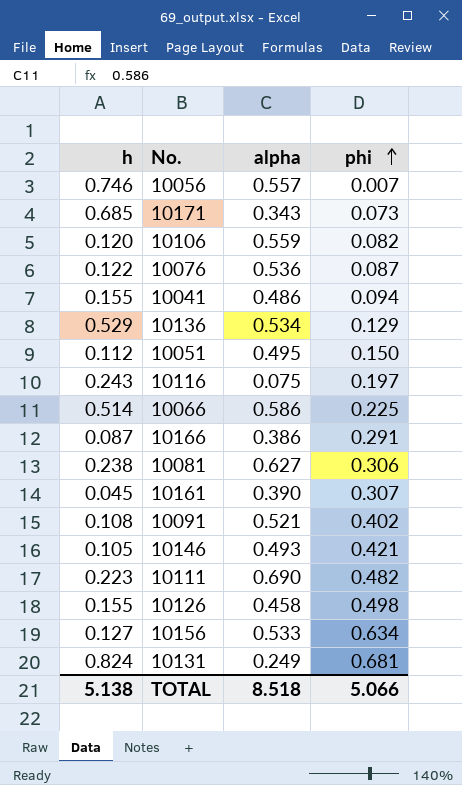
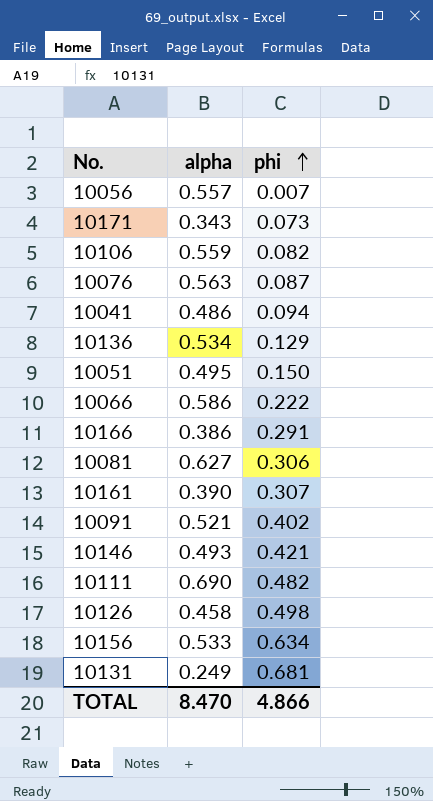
column h | position: 1 -> none
row 10116: 0.243 | 0.075 | 0.197 -> none
10076 | alpha: 0.536 -> 0.563
10066 | phi: 0.225 -> 0.222
TOTAL | alpha: 8.518 -> 8.470
TOTAL | phi: 5.066 -> 4.866

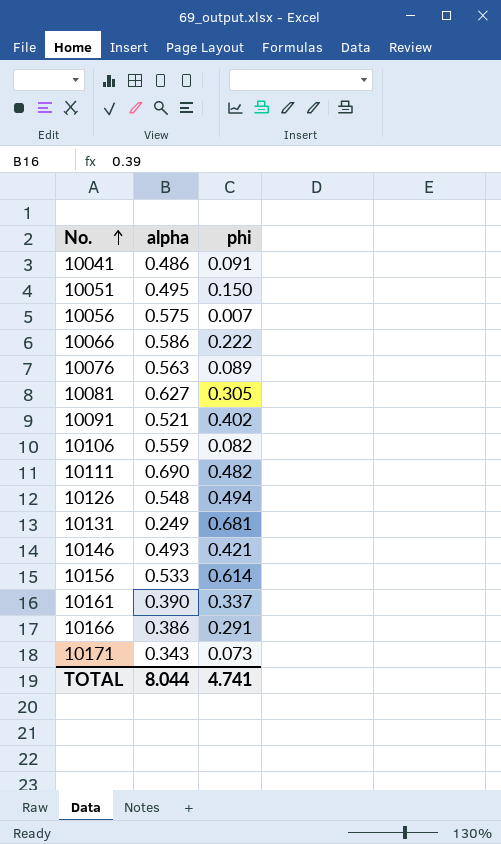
row order: phi ascending -> No. ascending
row 10136: 0.534 | 0.129 -> none
10041 | phi: 0.094 -> 0.091
10056 | alpha: 0.557 -> 0.575
10076 | phi: 0.087 -> 0.089
10081 | phi: 0.306 -> 0.305
10126 | alpha: 0.458 -> 0.548
10126 | phi: 0.498 -> 0.494
10156 | phi: 0.634 -> 0.614
10161 | phi: 0.307 -> 0.337
TOTAL | alpha: 8.470 -> 8.044
TOTAL | phi: 4.866 -> 4.741

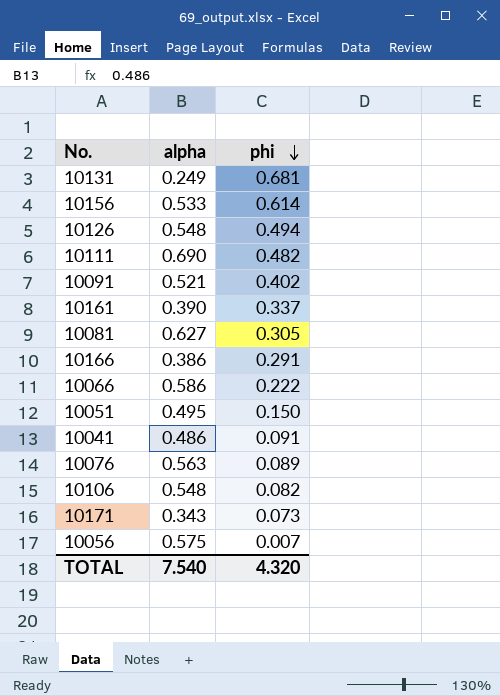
row order: No. ascending -> phi descending
row 10146: 0.493 | 0.421 -> none
10106 | alpha: 0.559 -> 0.548
TOTAL | alpha: 8.044 -> 7.540
TOTAL | phi: 4.741 -> 4.320

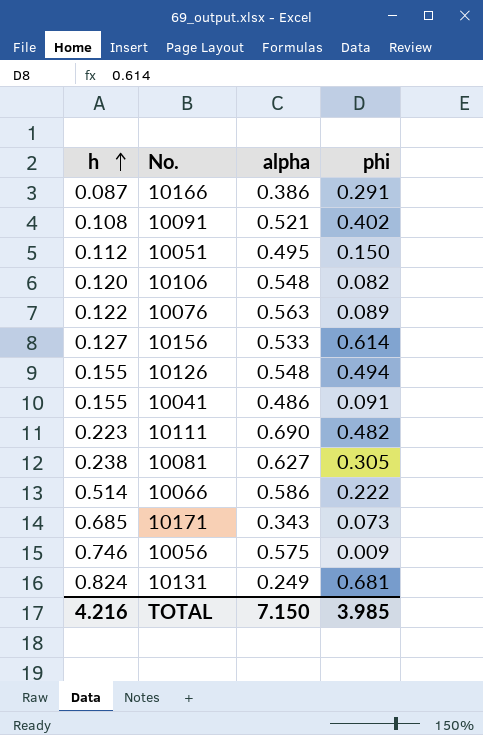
row order: phi descending -> h ascending
column h | position: none -> 1
row 10161: 0.390 | 0.337 -> none
10056 | phi: 0.007 -> 0.009
TOTAL | alpha: 7.540 -> 7.150
TOTAL | phi: 4.320 -> 3.985

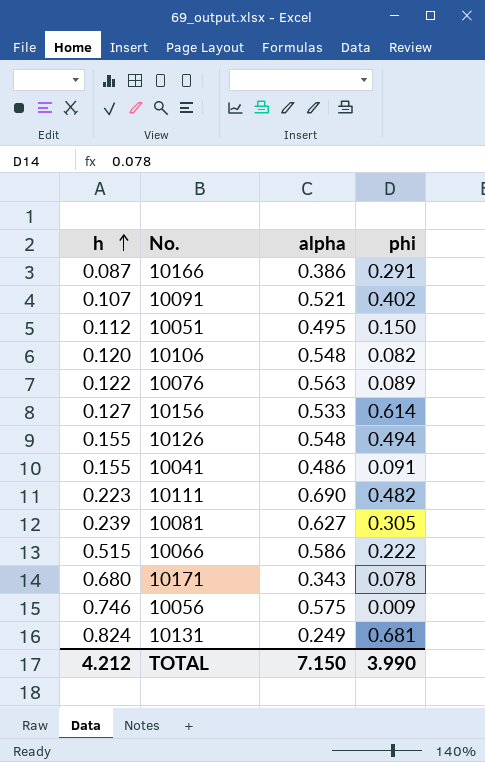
10091 | h: 0.108 -> 0.107
10081 | h: 0.238 -> 0.239
10066 | h: 0.514 -> 0.515
10171 | h: 0.685 -> 0.680
10171 | phi: 0.073 -> 0.078
TOTAL | h: 4.216 -> 4.212
TOTAL | phi: 3.985 -> 3.990

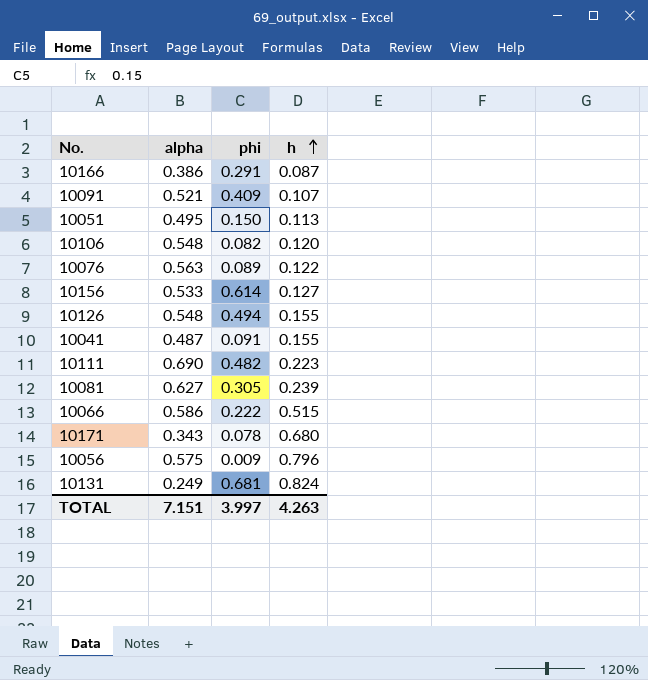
column h | position: 1 -> 4
10091 | phi: 0.402 -> 0.409
10051 | h: 0.112 -> 0.113
10041 | alpha: 0.486 -> 0.487
10056 | h: 0.746 -> 0.796
TOTAL | alpha: 7.150 -> 7.151
TOTAL | phi: 3.990 -> 3.997
TOTAL | h: 4.212 -> 4.263

